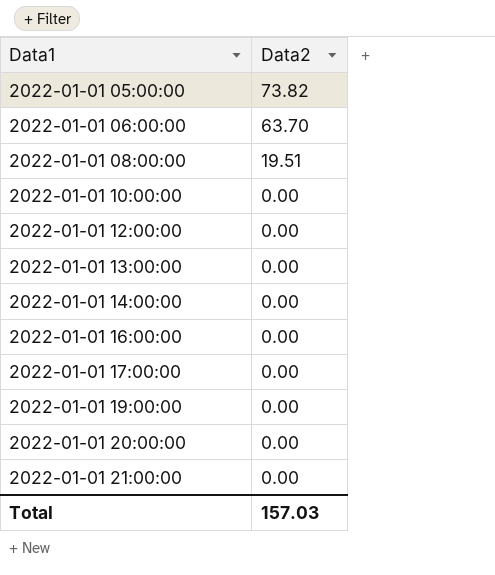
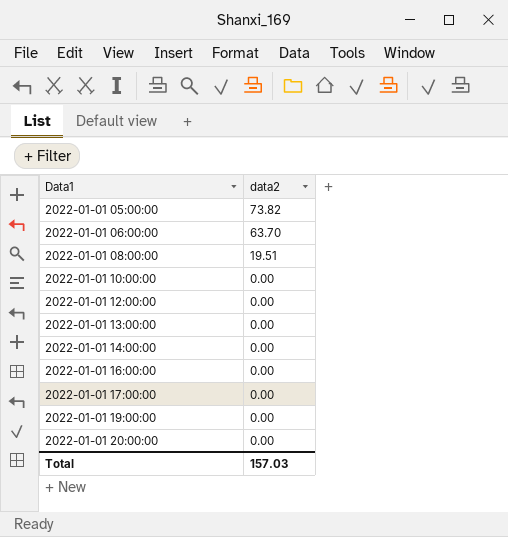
column name: Data2 -> data2
row 2022-01-01 21:00:00: 0.00 -> none

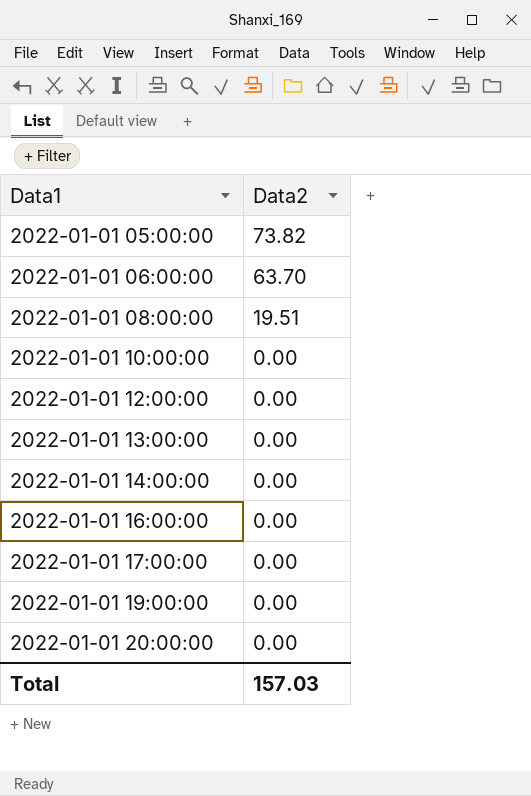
column name: data2 -> Data2

